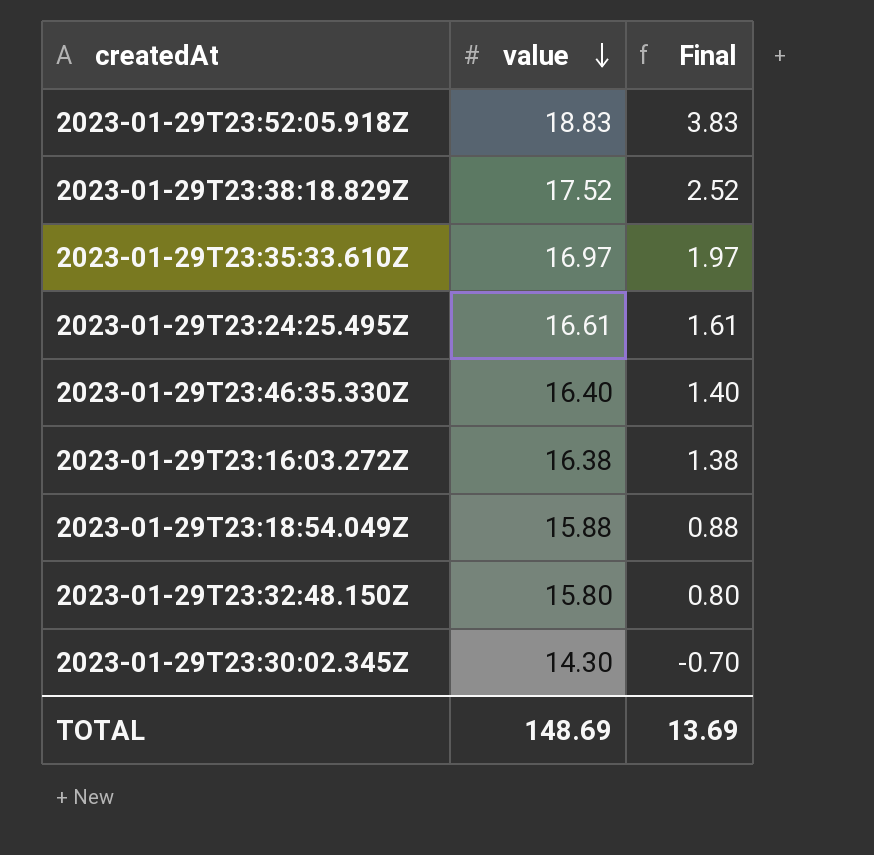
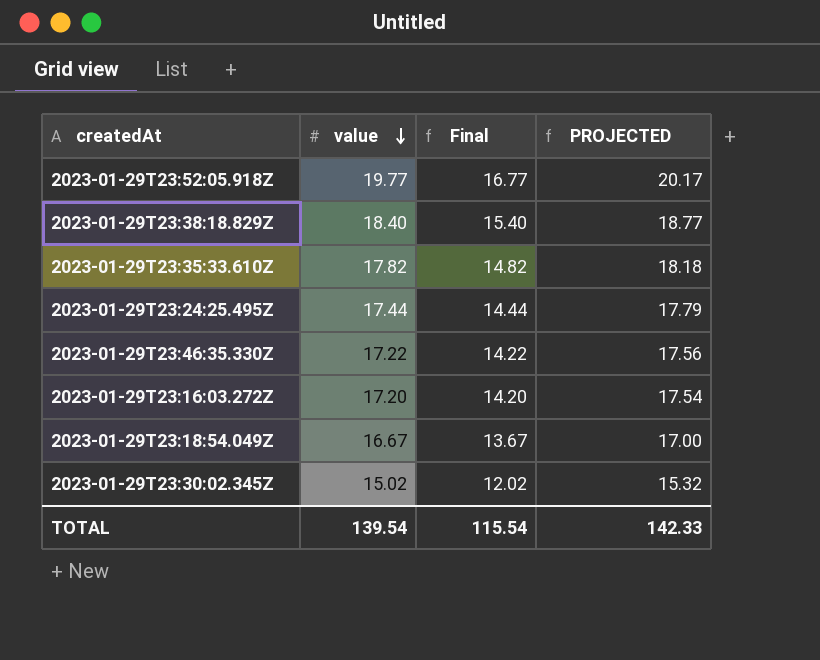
column Final | formula: [value] - 15 -> [value] - 3
column PROJECTED | formula: none -> [value] * 1.02
row 2023-01-29T23:32:48.150Z: 15.80 | 0.80 -> none
2023-01-29T23:52:05.918Z | value: 18.83 -> 19.77
2023-01-29T23:38:18.829Z | value: 17.52 -> 18.40
2023-01-29T23:35:33.610Z | value: 16.97 -> 17.82
2023-01-29T23:24:25.495Z | value: 16.61 -> 17.44
2023-01-29T23:46:35.330Z | value: 16.40 -> 17.22
2023-01-29T23:16:03.272Z | value: 16.38 -> 17.20
2023-01-29T23:18:54.049Z | value: 15.88 -> 16.67
2023-01-29T23:30:02.345Z | value: 14.30 -> 15.02
TOTAL | value: 148.69 -> 139.54
TOTAL | Final: 13.69 -> 115.54

